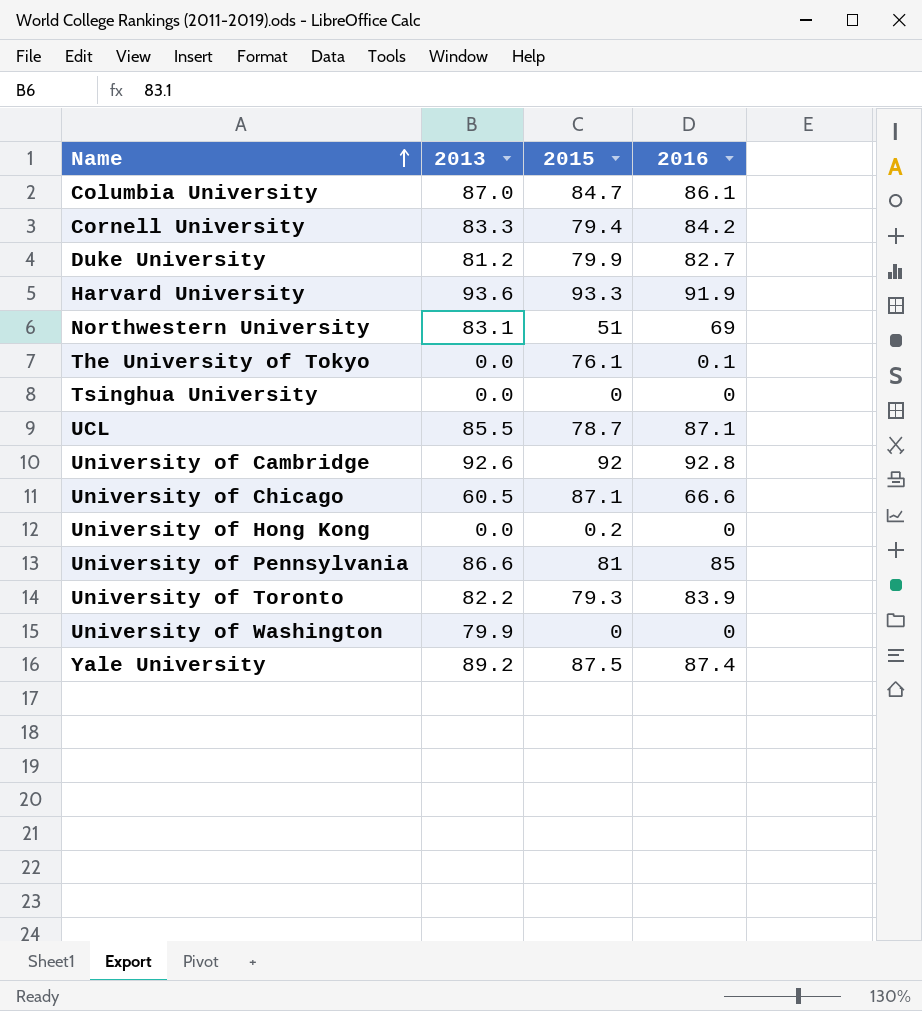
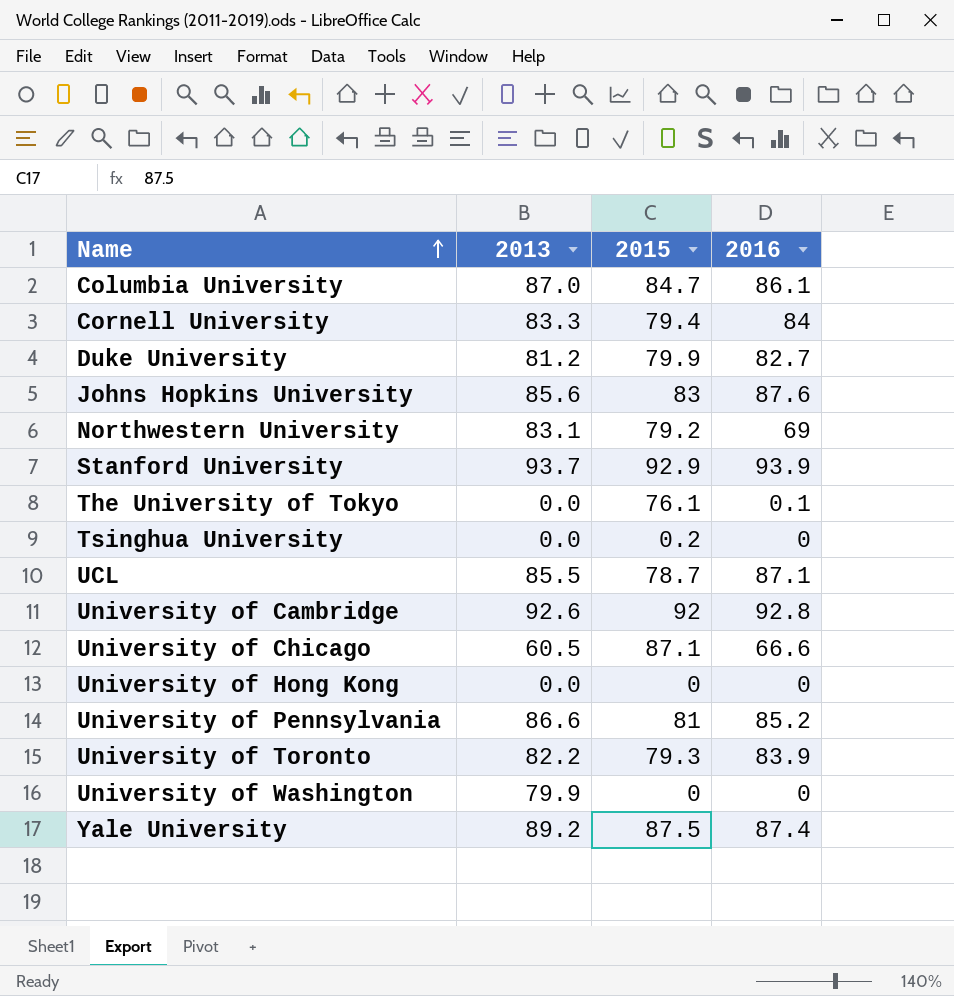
row Harvard University: 93.6 | 93.3 | 91.9 -> none
Cornell University | 2016: 84.2 -> 84
row Johns Hopkins University: none -> 85.6 | 83 | 87.6
Northwestern University | 2015: 51 -> 79.2
row Stanford University: none -> 93.7 | 92.9 | 93.9
Tsinghua University | 2015: 0 -> 0.2
University of Hong Kong | 2015: 0.2 -> 0
University of Pennsylvania | 2016: 85 -> 85.2

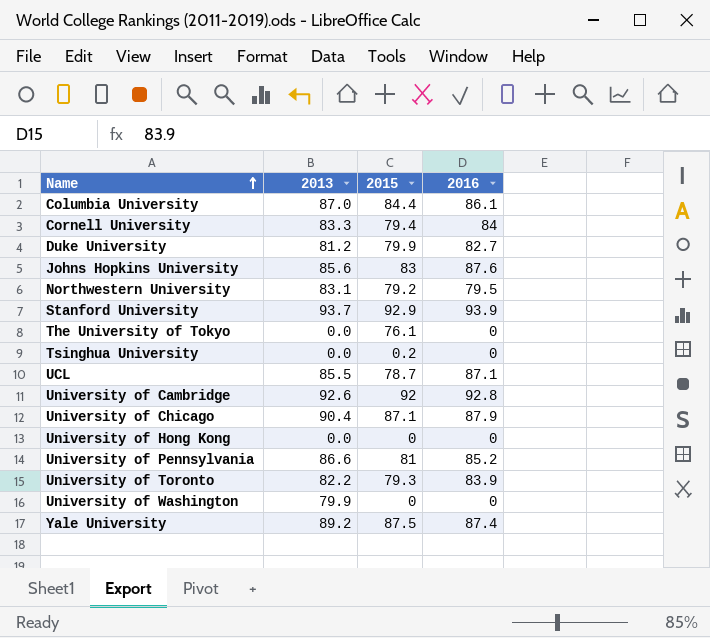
Columbia University | 2015: 84.7 -> 84.4
Northwestern University | 2016: 69 -> 79.5
The University of Tokyo | 2016: 0.1 -> 0
University of Chicago | 2013: 60.5 -> 90.4
University of Chicago | 2016: 66.6 -> 87.9

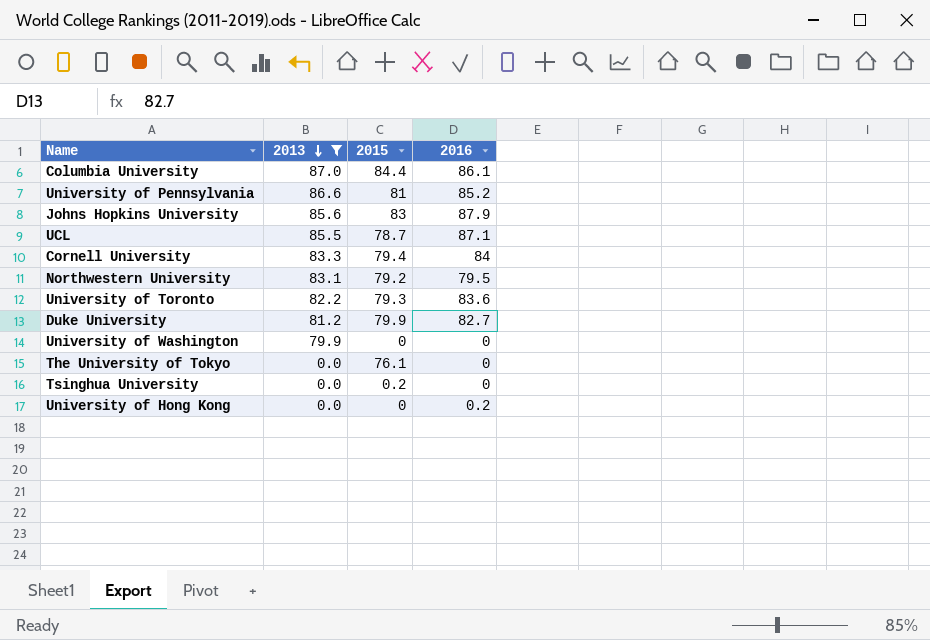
filter: none -> 2013 <= 87.0
row order: Name ascending -> 2013 descending
Johns Hopkins University | 2016: 87.6 -> 87.9
University of Toronto | 2016: 83.9 -> 83.6
University of Hong Kong | 2016: 0 -> 0.2

